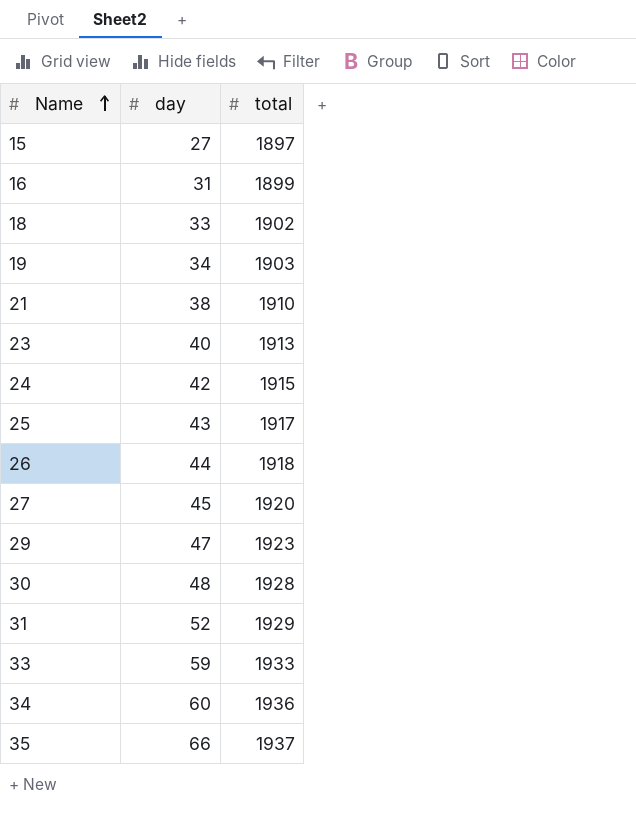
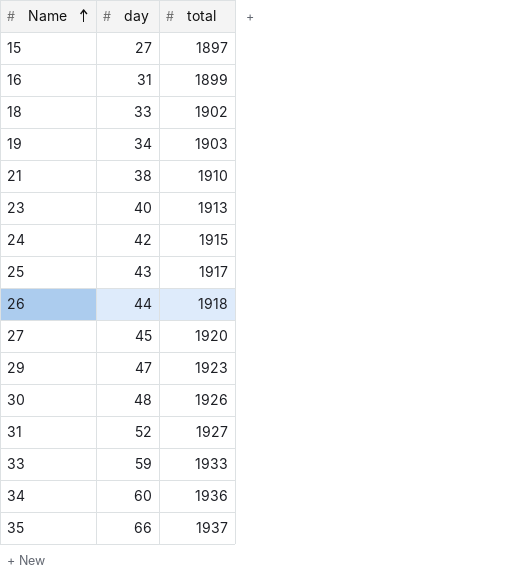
30 | total: 1928 -> 1926
31 | total: 1929 -> 1927

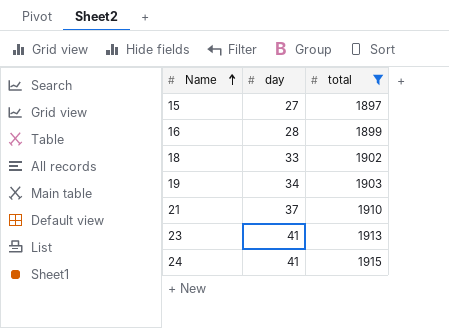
filter: none -> total <= 1915
16 | day: 31 -> 28
21 | day: 38 -> 37
23 | day: 40 -> 41
24 | day: 42 -> 41

